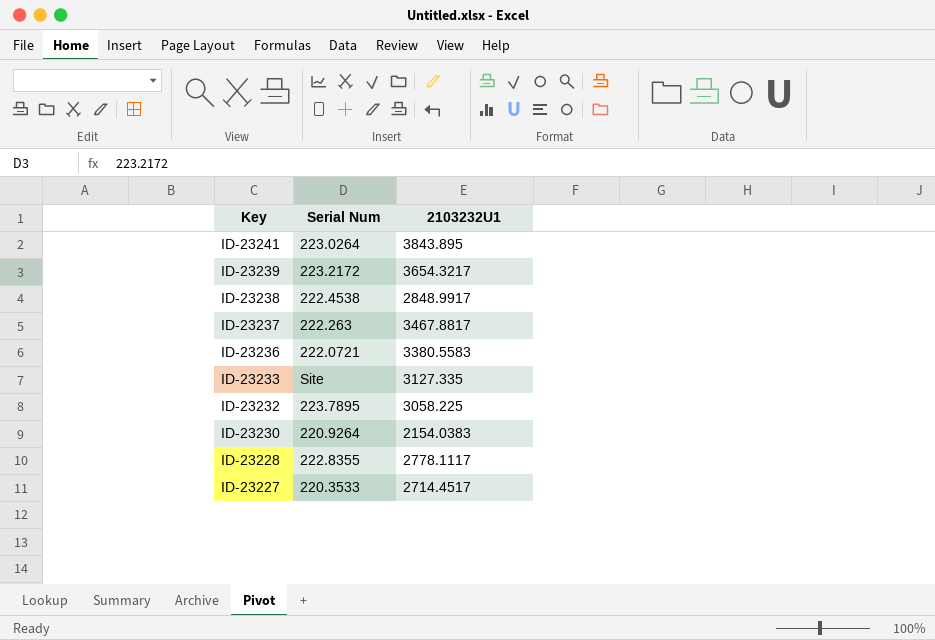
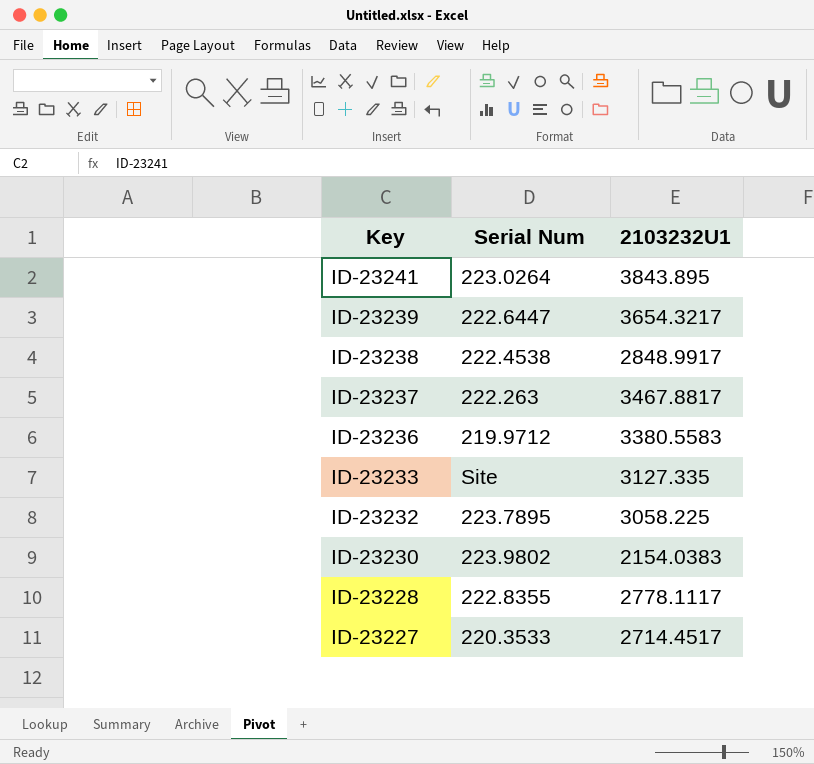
ID-23239 | Serial Num: 223.2172 -> 222.6447
ID-23236 | Serial Num: 222.0721 -> 219.9712
ID-23230 | Serial Num: 220.9264 -> 223.9802

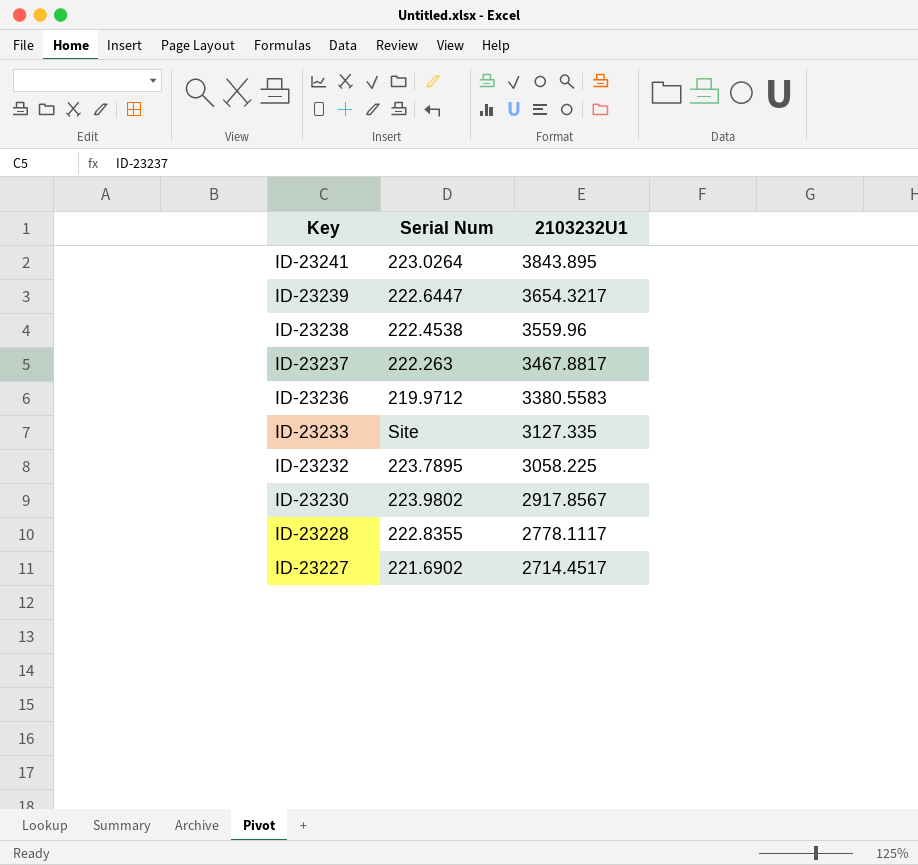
ID-23238 | 2103232U1: 2848.9917 -> 3559.96
ID-23230 | 2103232U1: 2154.0383 -> 2917.8567
ID-23227 | Serial Num: 220.3533 -> 221.6902

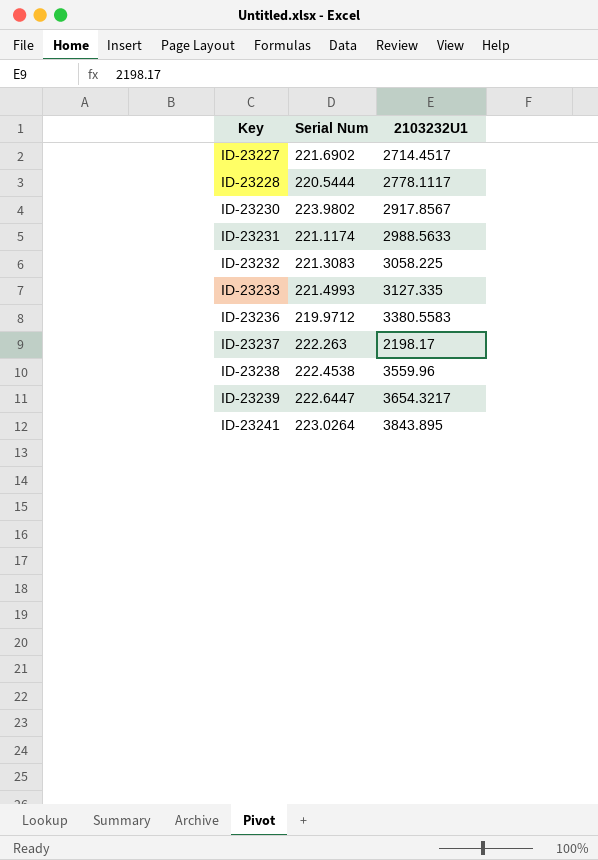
row order: Key descending -> Key ascending
ID-23228 | Serial Num: 222.8355 -> 220.5444
row ID-23231: none -> 221.1174 | 2988.5633
ID-23232 | Serial Num: 223.7895 -> 221.3083
ID-23233 | Serial Num: Site -> 221.4993
ID-23237 | 2103232U1: 3467.8817 -> 2198.17

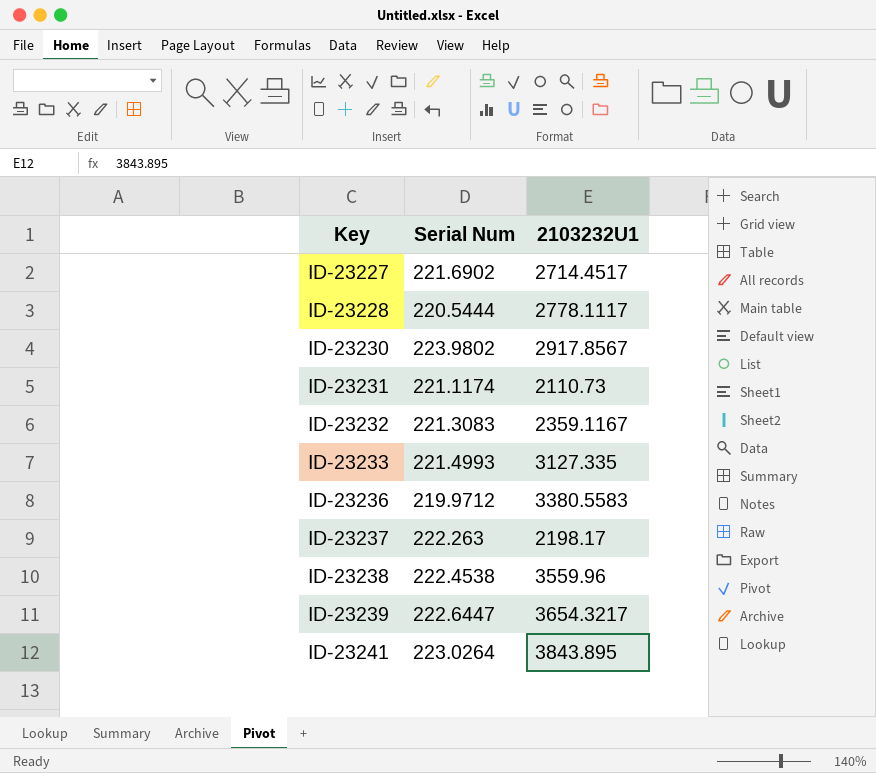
ID-23231 | 2103232U1: 2988.5633 -> 2110.73
ID-23232 | 2103232U1: 3058.225 -> 2359.1167

